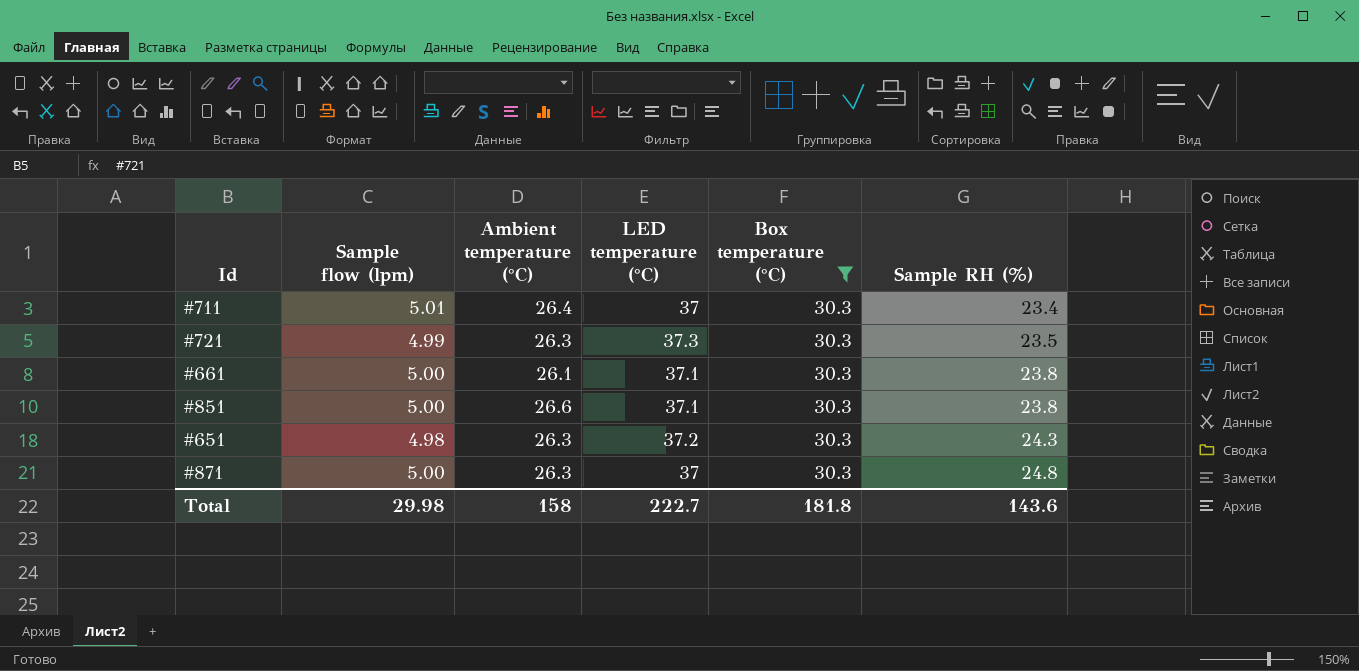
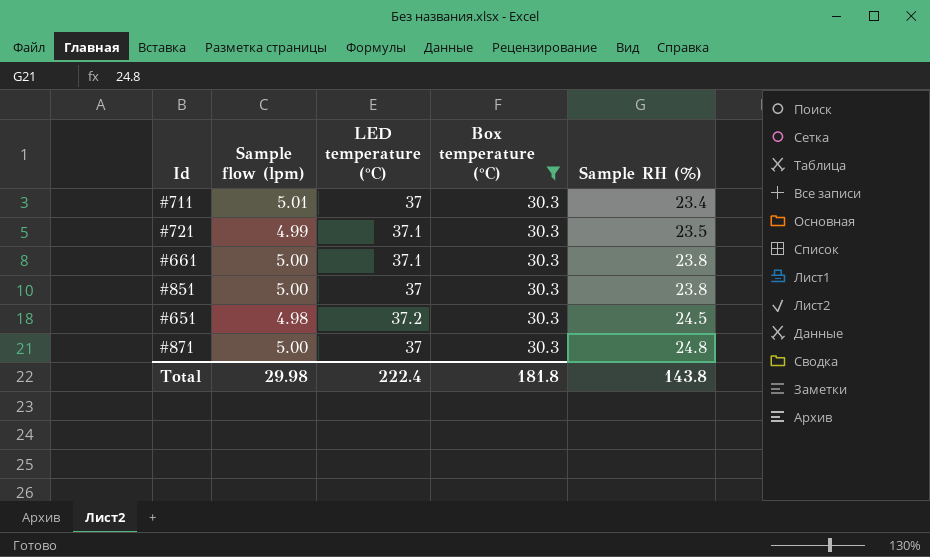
column Ambient temperature (°C) | position: 3 -> none
#721 | LED temperature (°C): 37.3 -> 37.1
#851 | LED temperature (°C): 37.1 -> 37
#651 | Sample RH (%): 24.3 -> 24.5
Total | LED temperature (°C): 222.7 -> 222.4
Total | Sample RH (%): 143.6 -> 143.8

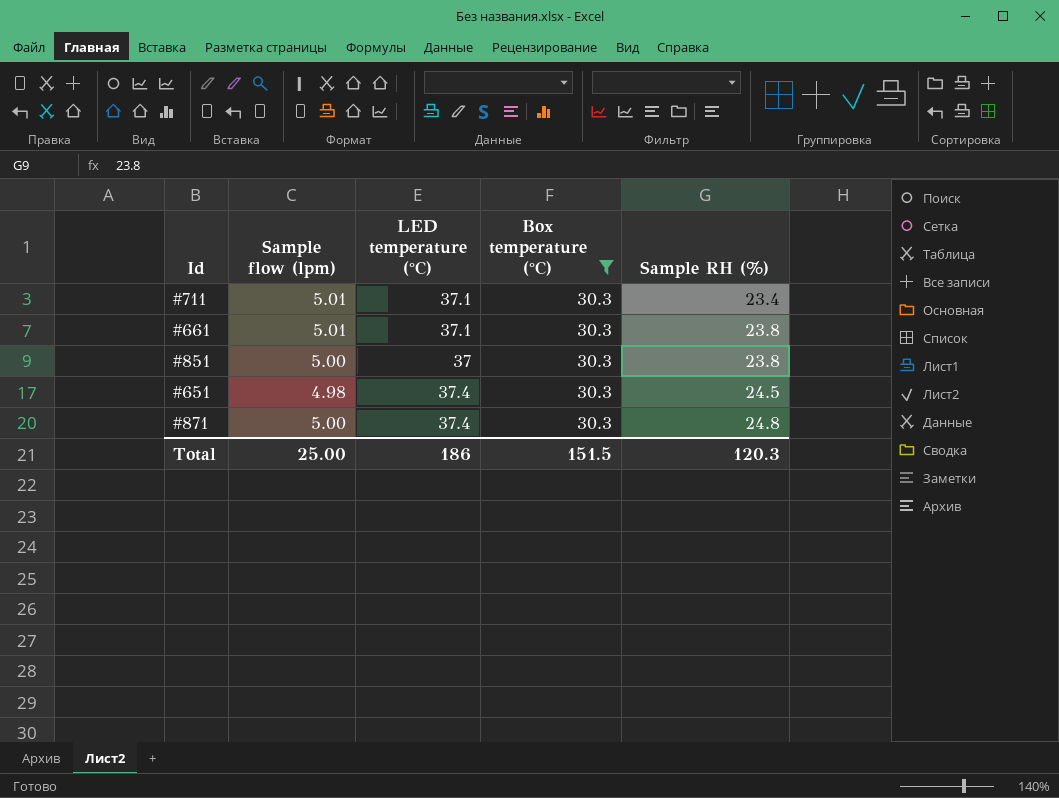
row #721: 4.99 | 37.1 | 30.3 | 23.5 -> none
#711 | LED temperature (°C): 37 -> 37.1
#661 | Sample flow (lpm): 5.00 -> 5.01
#651 | LED temperature (°C): 37.2 -> 37.4
#871 | LED temperature (°C): 37 -> 37.4
Total | Sample flow (lpm): 29.98 -> 25.00
Total | LED temperature (°C): 222.4 -> 186
Total | Box temperature (°C): 181.8 -> 151.5
Total | Sample RH (%): 143.8 -> 120.3

